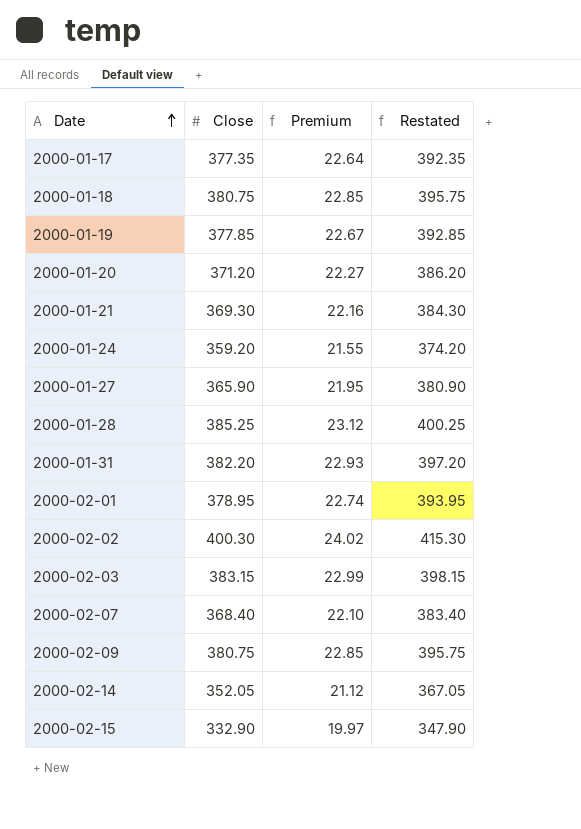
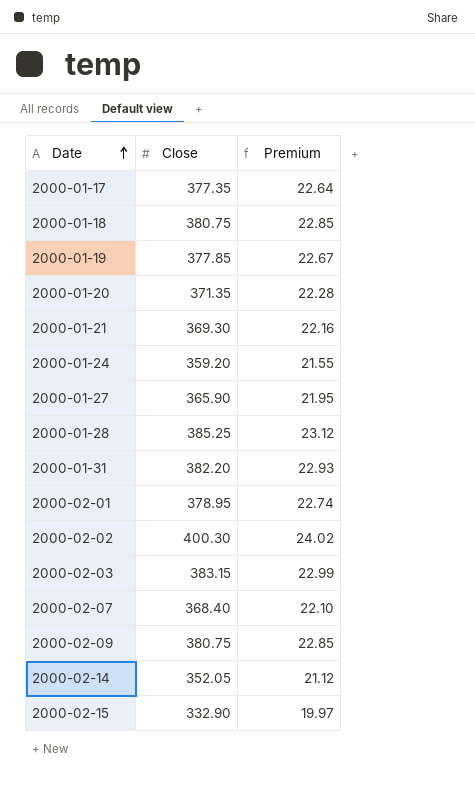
column Restated | formula: [Close] + 15 -> none
2000-01-20 | Close: 371.20 -> 371.35
2000-01-20 | Premium: 22.27 -> 22.28

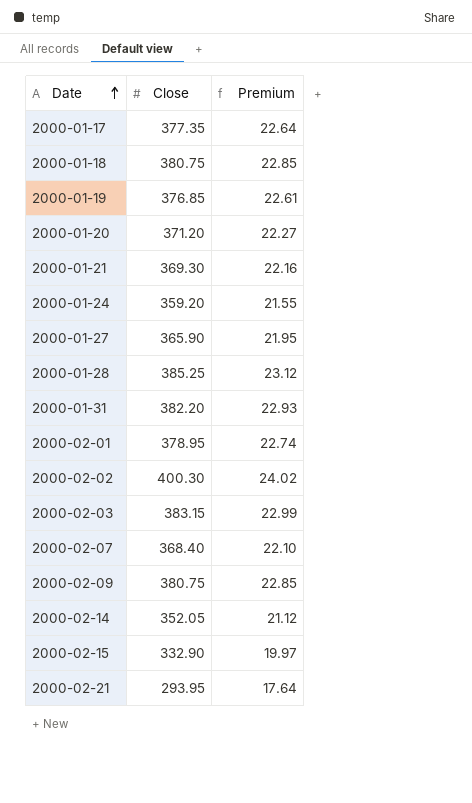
2000-01-19 | Close: 377.85 -> 376.85
2000-01-19 | Premium: 22.67 -> 22.61
2000-01-20 | Close: 371.35 -> 371.20
2000-01-20 | Premium: 22.28 -> 22.27
row 2000-02-21: none -> 293.95 | 17.64

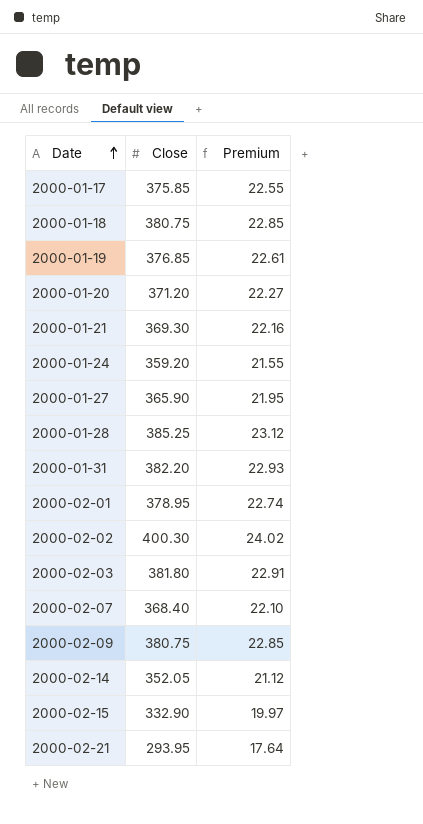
2000-01-17 | Close: 377.35 -> 375.85
2000-01-17 | Premium: 22.64 -> 22.55
2000-02-03 | Close: 383.15 -> 381.80
2000-02-03 | Premium: 22.99 -> 22.91

